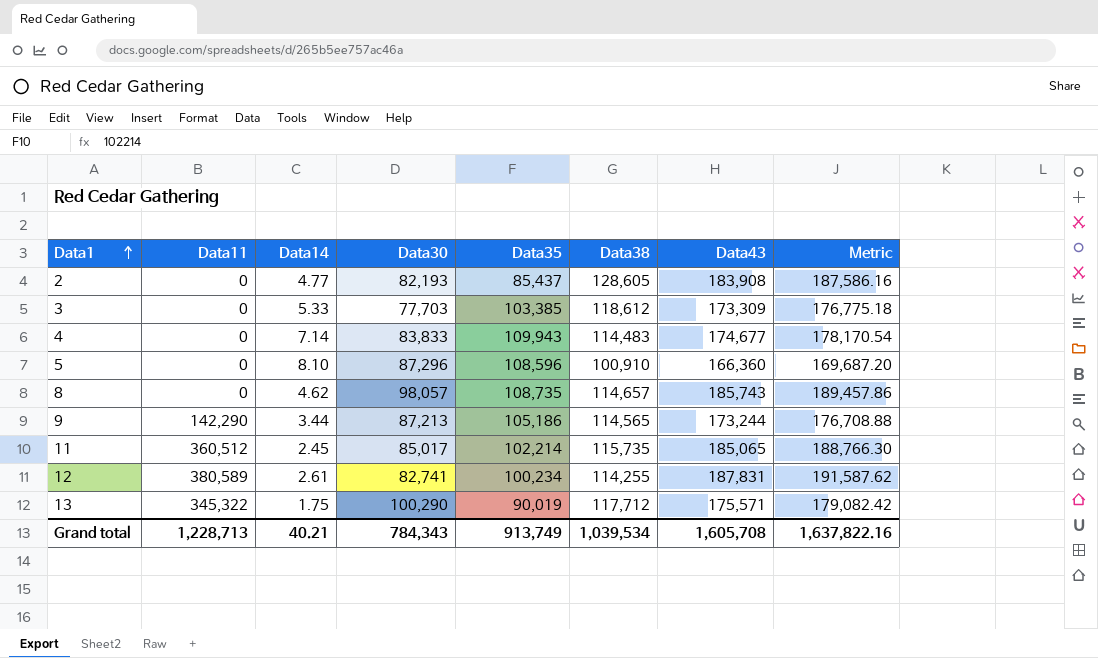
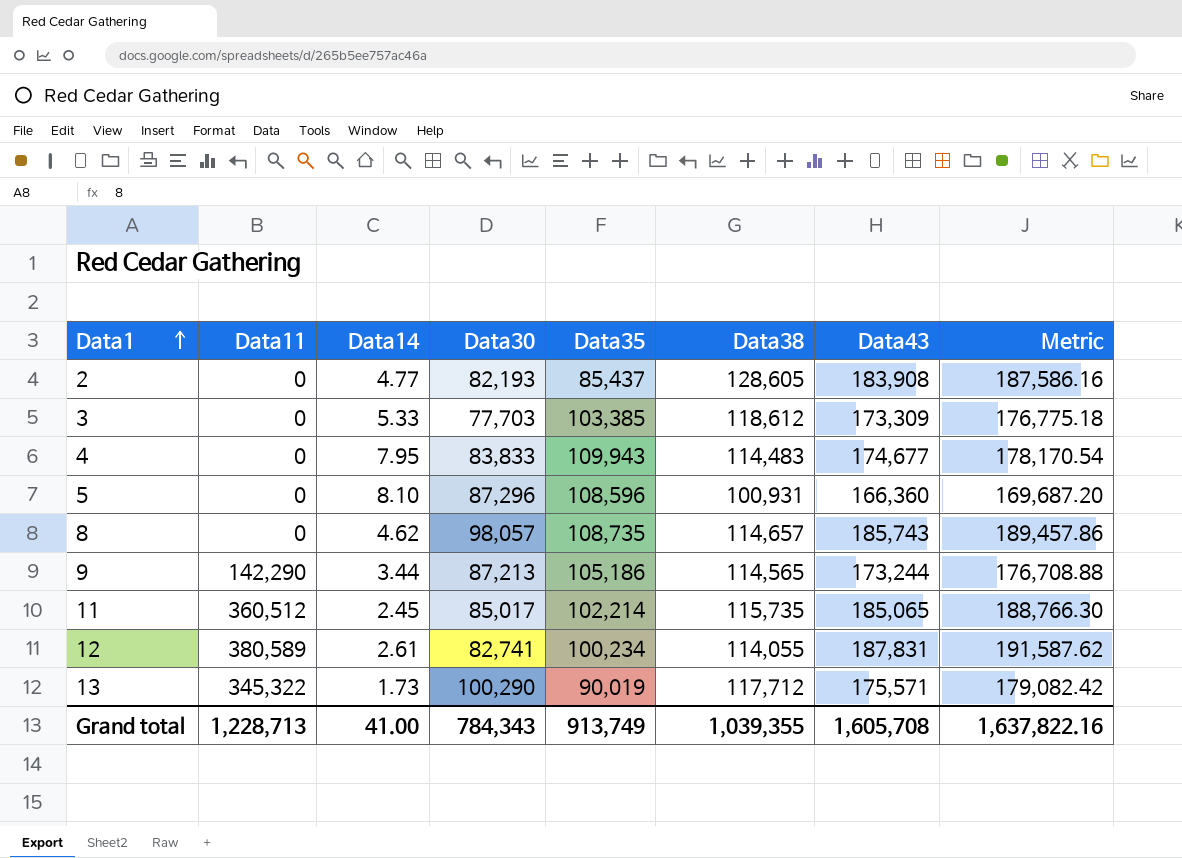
4 | Data14: 7.14 -> 7.95
5 | Data38: 100,910 -> 100,931
12 | Data38: 114,255 -> 114,055
13 | Data14: 1.75 -> 1.73
Grand total | Data14: 40.21 -> 41.00
Grand total | Data38: 1,039,534 -> 1,039,355

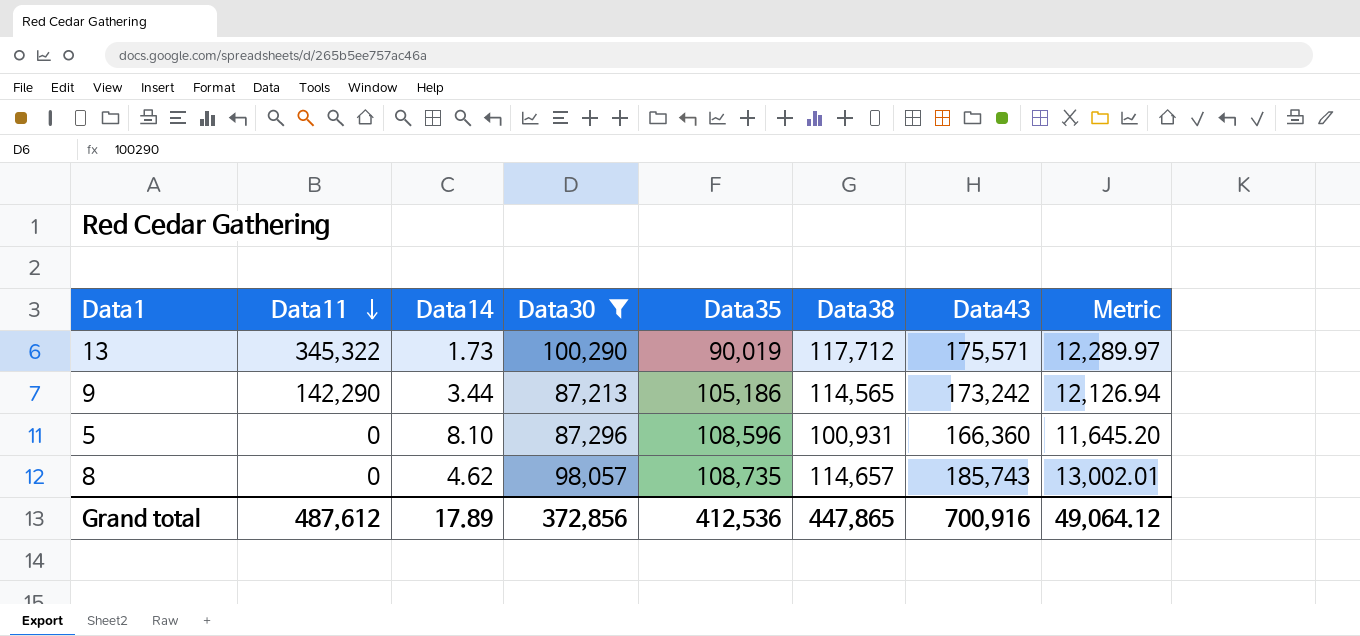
filter: none -> Data30 >= 87,213
row order: Data1 ascending -> Data11 descending
column Metric | formula: [Data43] * 1.02 -> [Data43] * 0.07
9 | Data43: 173,244 -> 173,242
Grand total | Data11: 1,228,713 -> 487,612
Grand total | Data14: 41.00 -> 17.89
Grand total | Data30: 784,343 -> 372,856
Grand total | Data35: 913,749 -> 412,536
Grand total | Data38: 1,039,355 -> 447,865
Grand total | Data43: 1,605,708 -> 700,916
Grand total | Metric: 1,637,822.16 -> 49,064.12

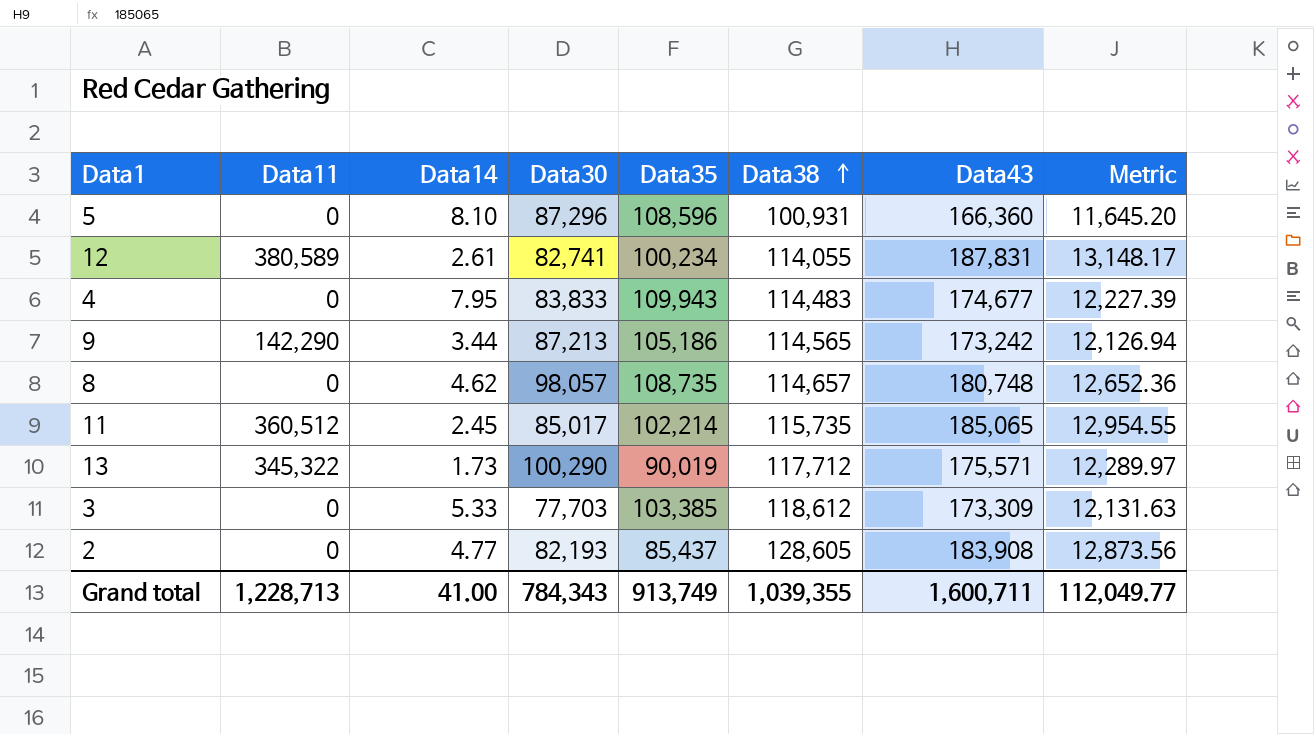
filter: Data30 >= 87,213 -> none
row order: Data11 descending -> Data38 ascending
8 | Data43: 185,743 -> 180,748
8 | Metric: 13,002.01 -> 12,652.36
Grand total | Data11: 487,612 -> 1,228,713
Grand total | Data14: 17.89 -> 41.00
Grand total | Data30: 372,856 -> 784,343
Grand total | Data35: 412,536 -> 913,749
Grand total | Data38: 447,865 -> 1,039,355
Grand total | Data43: 700,916 -> 1,600,711
Grand total | Metric: 49,064.12 -> 112,049.77

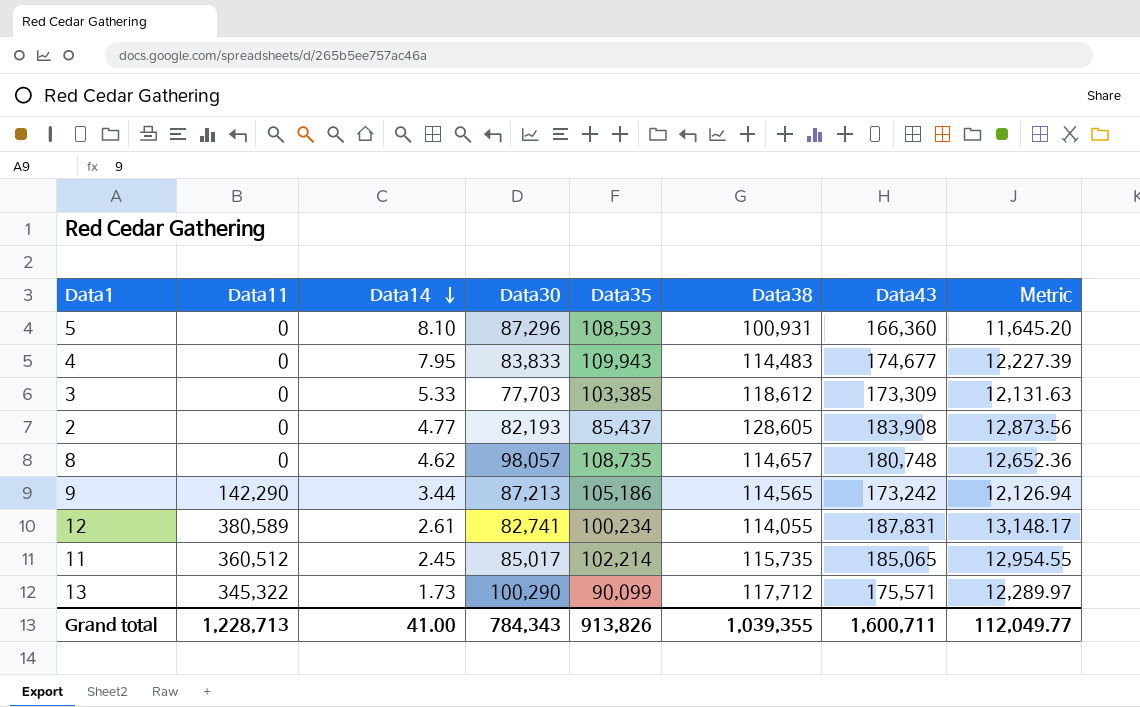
row order: Data38 ascending -> Data14 descending
5 | Data35: 108,596 -> 108,593
13 | Data35: 90,019 -> 90,099
Grand total | Data35: 913,749 -> 913,826

